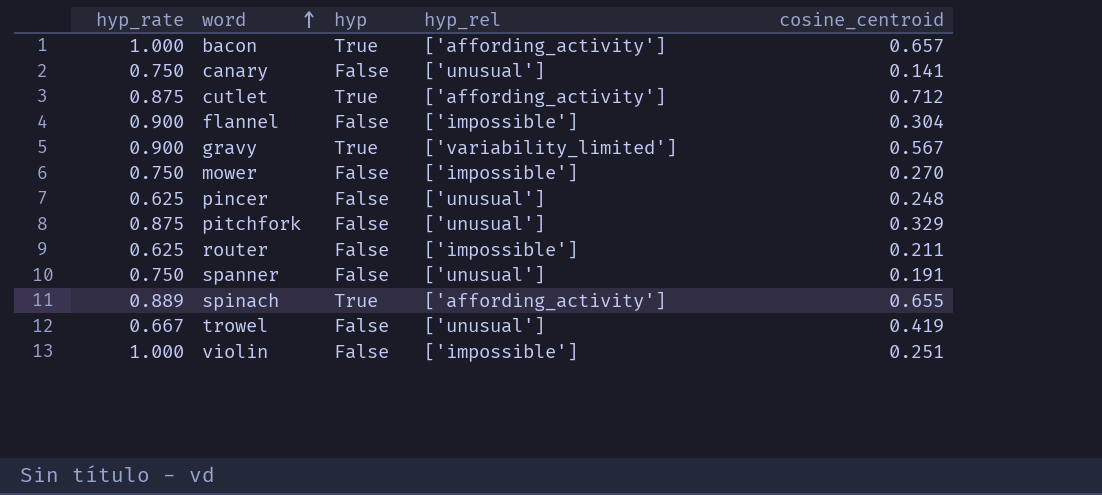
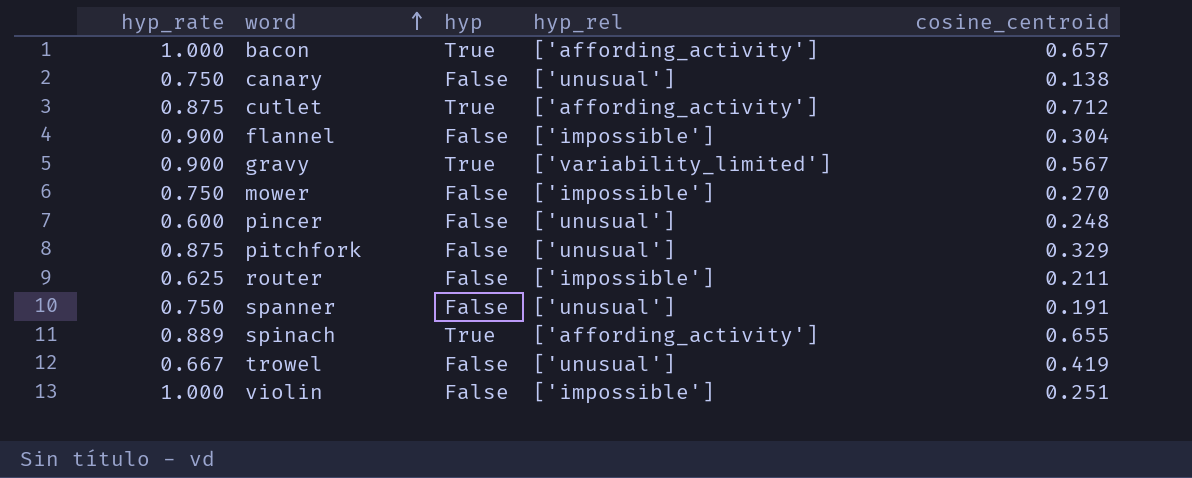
canary | cosine_centroid: 0.141 -> 0.138
pincer | hyp_rate: 0.625 -> 0.600

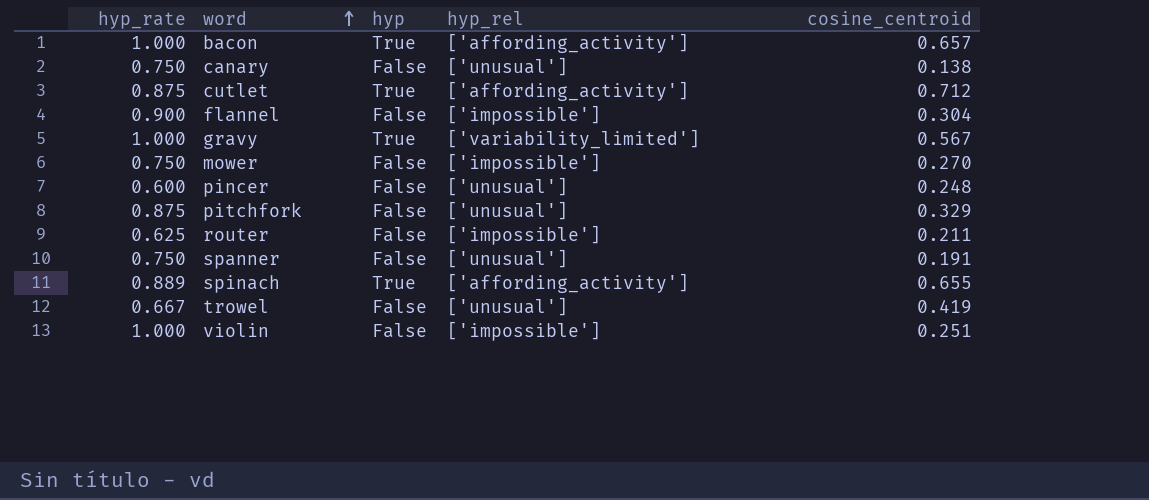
gravy | hyp_rate: 0.900 -> 1.000

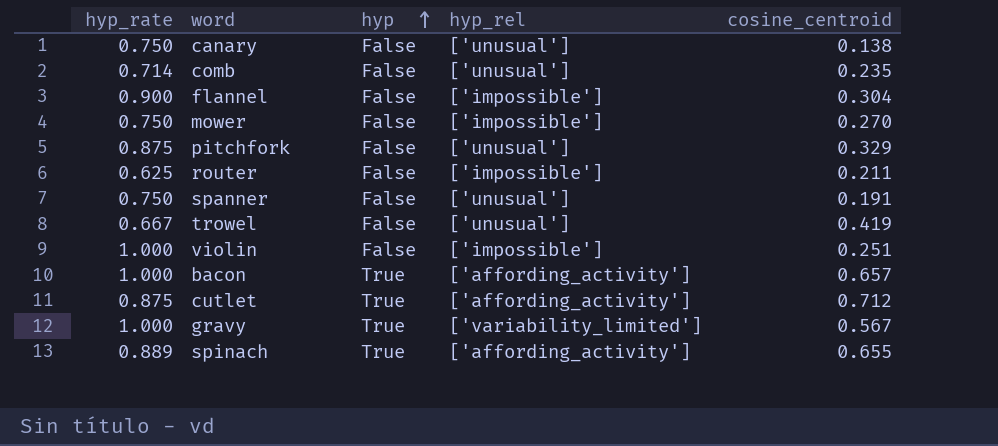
row order: word ascending -> hyp ascending
row pincer: 0.600 | False | ['unusual'] | 0.248 -> none
row comb: none -> 0.714 | False | ['unusual'] | 0.235

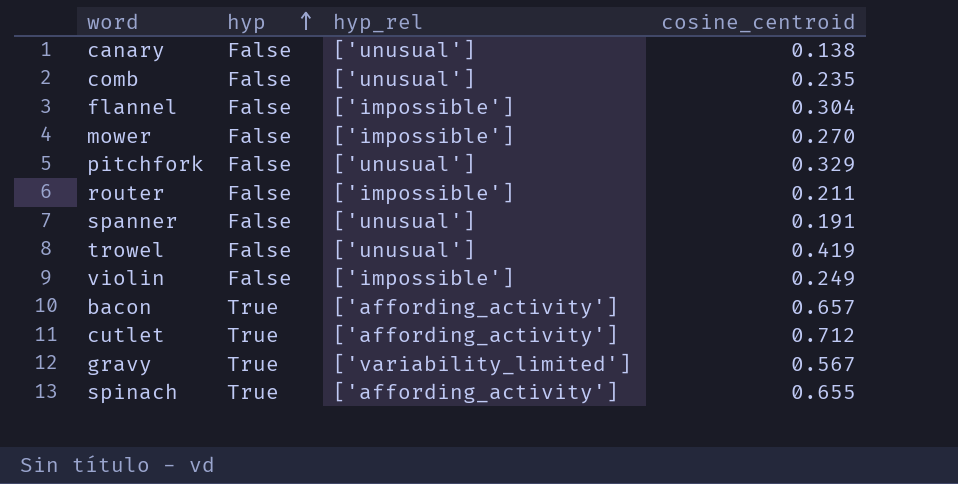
column hyp_rate | position: 1 -> none
violin | cosine_centroid: 0.251 -> 0.249

